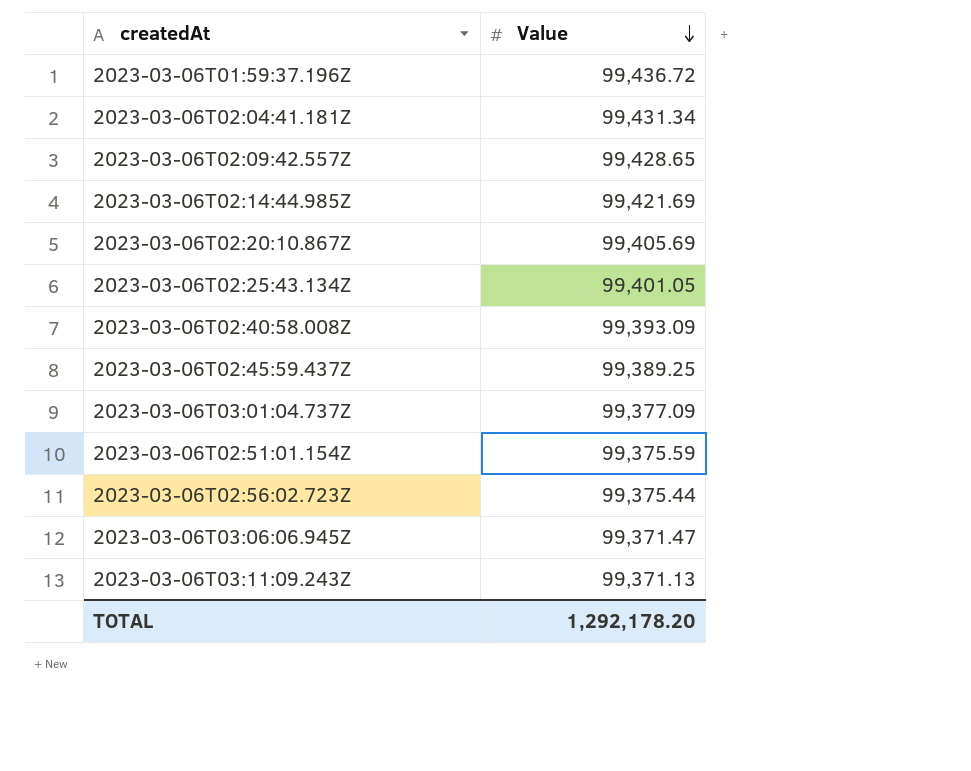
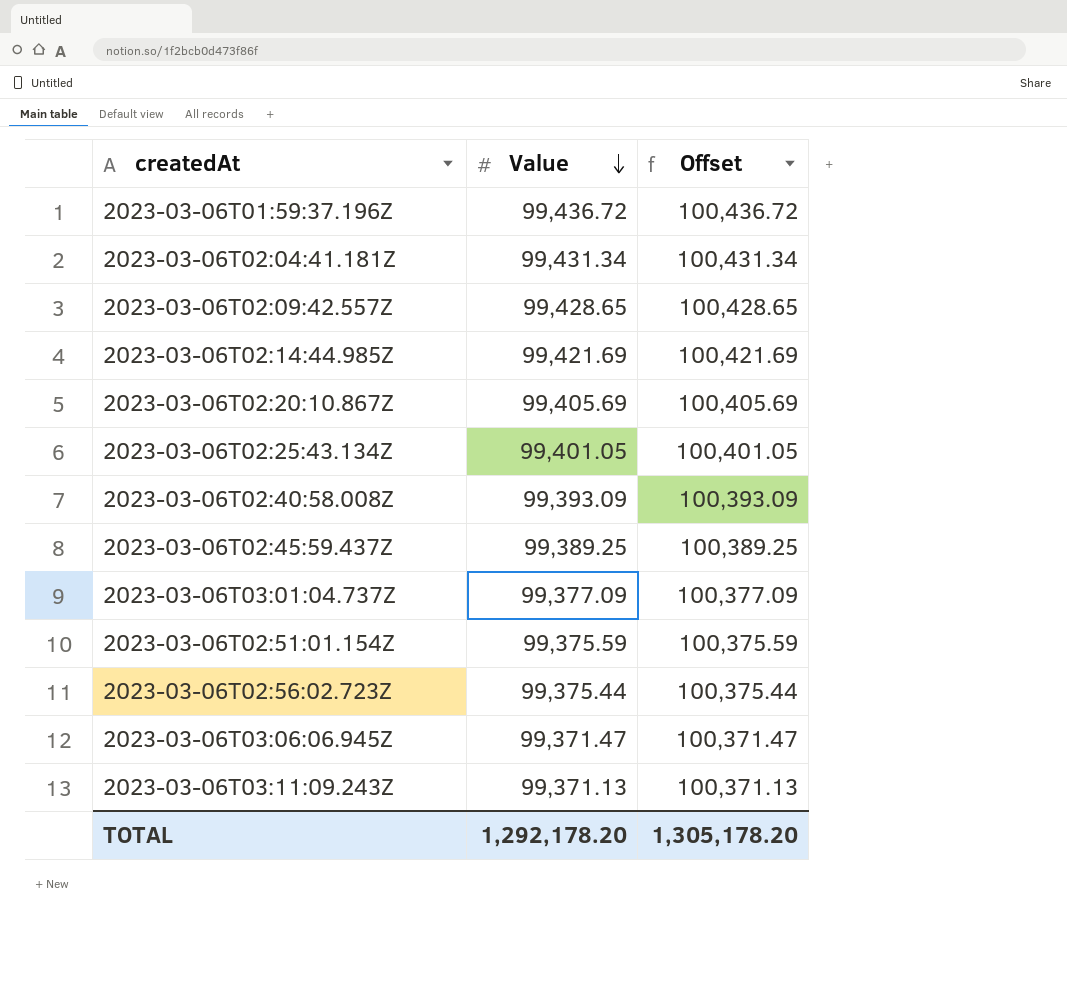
column Offset | formula: none -> [Value] + 1000

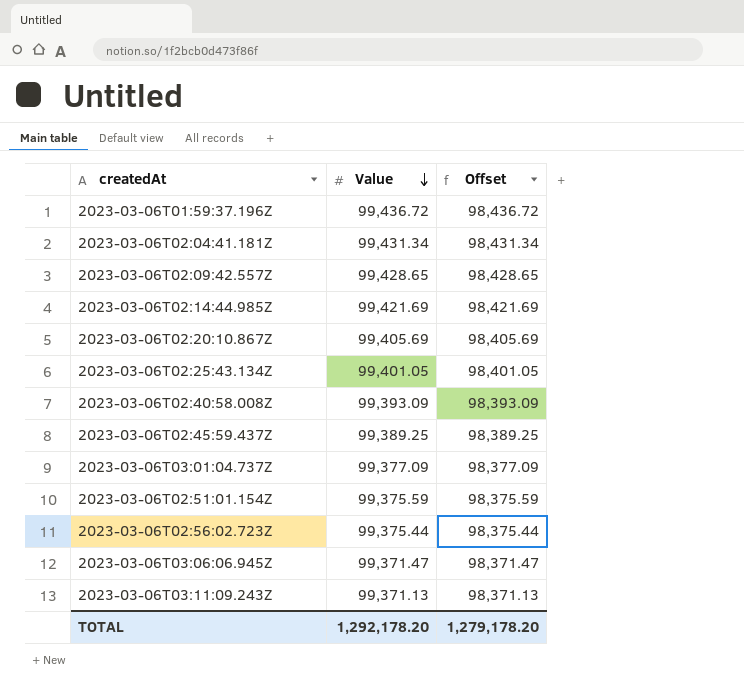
column Offset | formula: [Value] + 1000 -> [Value] - 1000
TOTAL | Offset: 1,305,178.20 -> 1,279,178.20

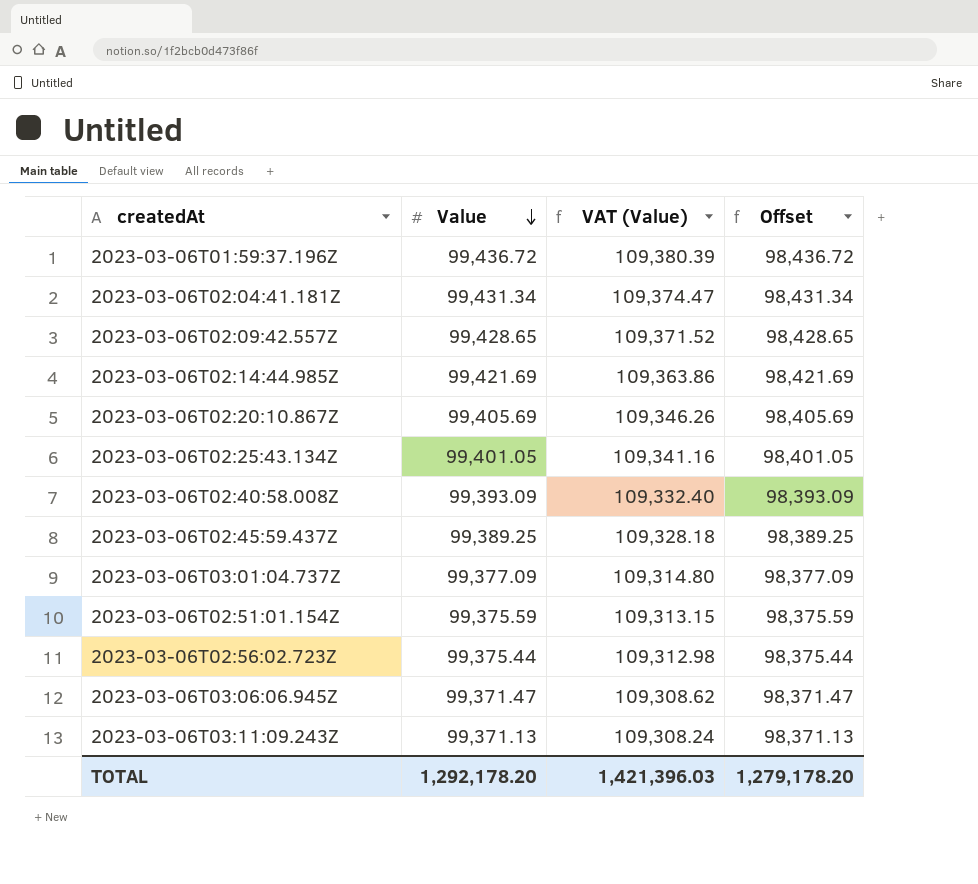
column VAT (Value) | formula: none -> [Value] * 1.1

